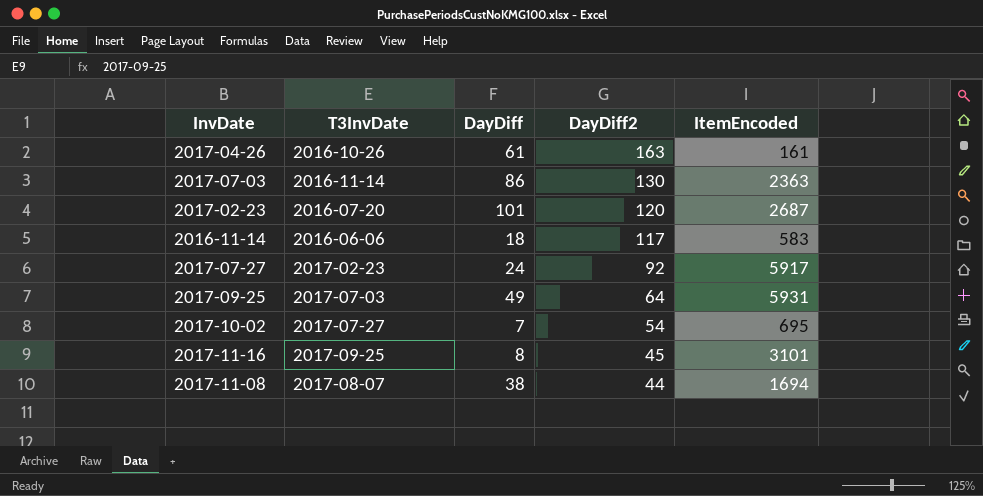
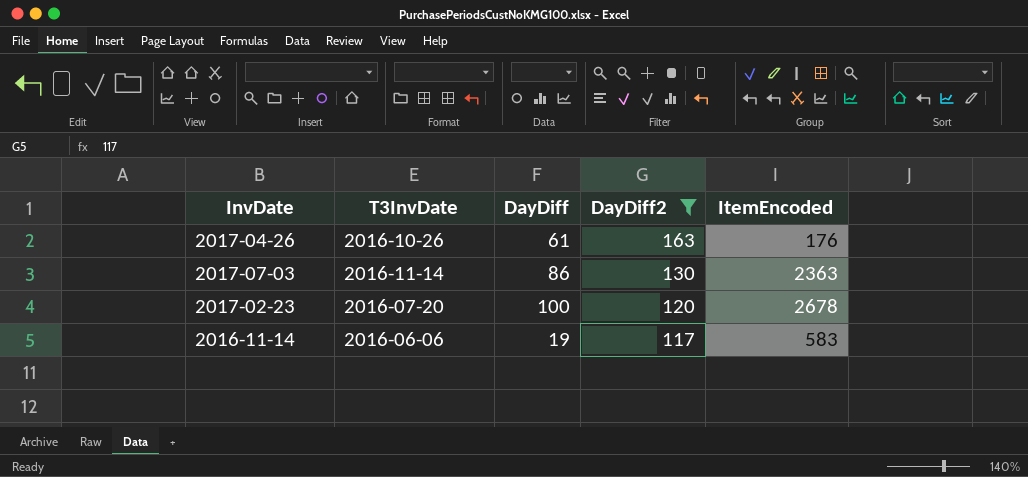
filter: none -> DayDiff2 >= 117
2017-04-26 | ItemEncoded: 161 -> 176
2017-02-23 | DayDiff: 101 -> 100
2017-02-23 | ItemEncoded: 2687 -> 2678
2016-11-14 | DayDiff: 18 -> 19

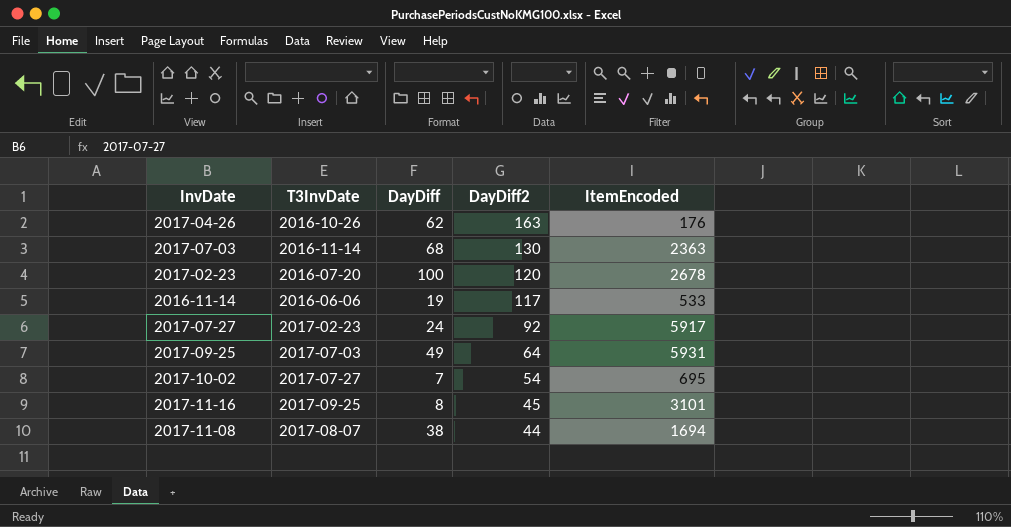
filter: DayDiff2 >= 117 -> none
2017-04-26 | DayDiff: 61 -> 62
2017-07-03 | DayDiff: 86 -> 68
2016-11-14 | ItemEncoded: 583 -> 533

